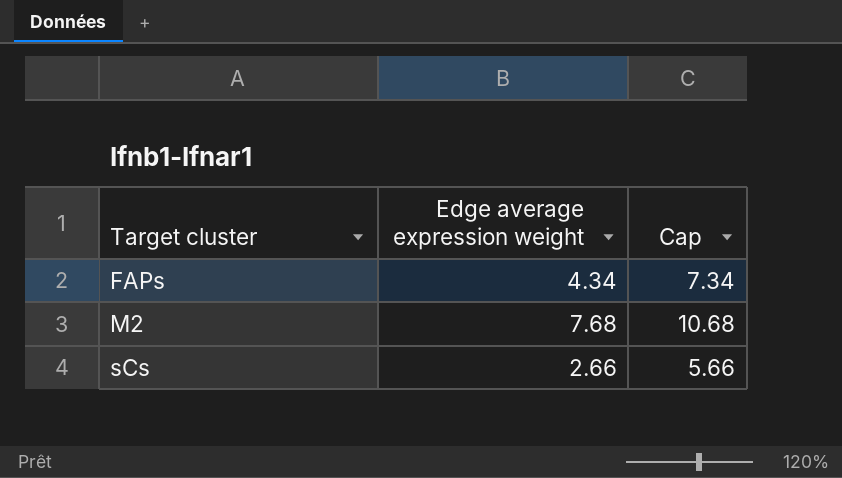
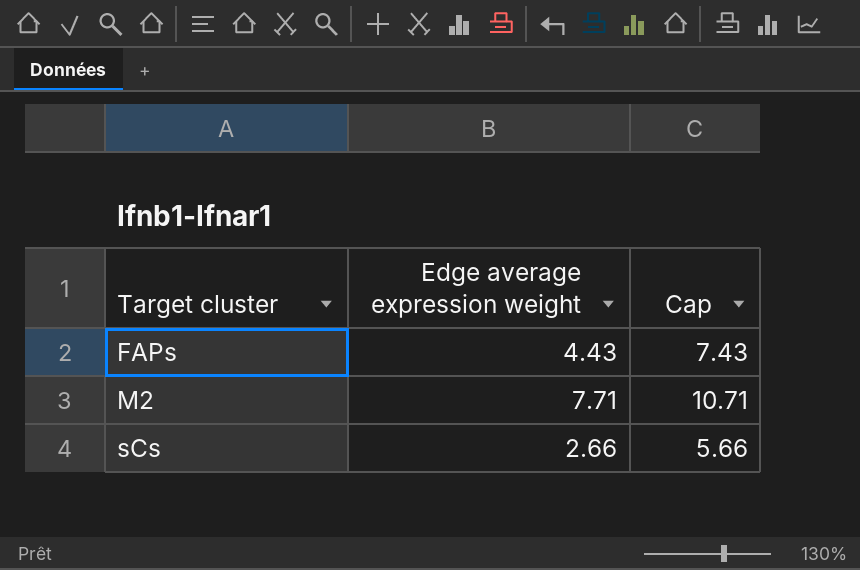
FAPs | Edge average expression weight: 4.34 -> 4.43
FAPs | Cap: 7.34 -> 7.43
M2 | Edge average expression weight: 7.68 -> 7.71
M2 | Cap: 10.68 -> 10.71

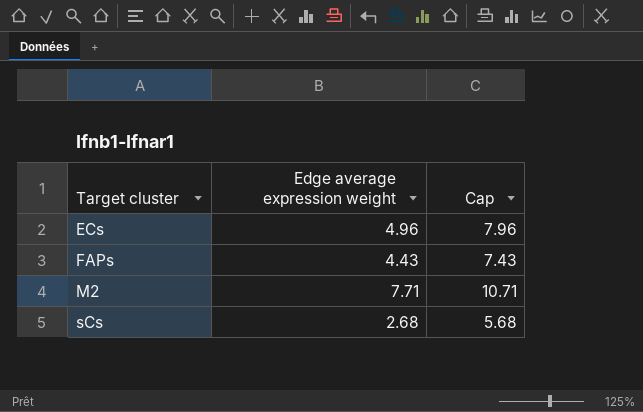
row ECs: none -> 4.96 | 7.96
sCs | Edge average expression weight: 2.66 -> 2.68
sCs | Cap: 5.66 -> 5.68

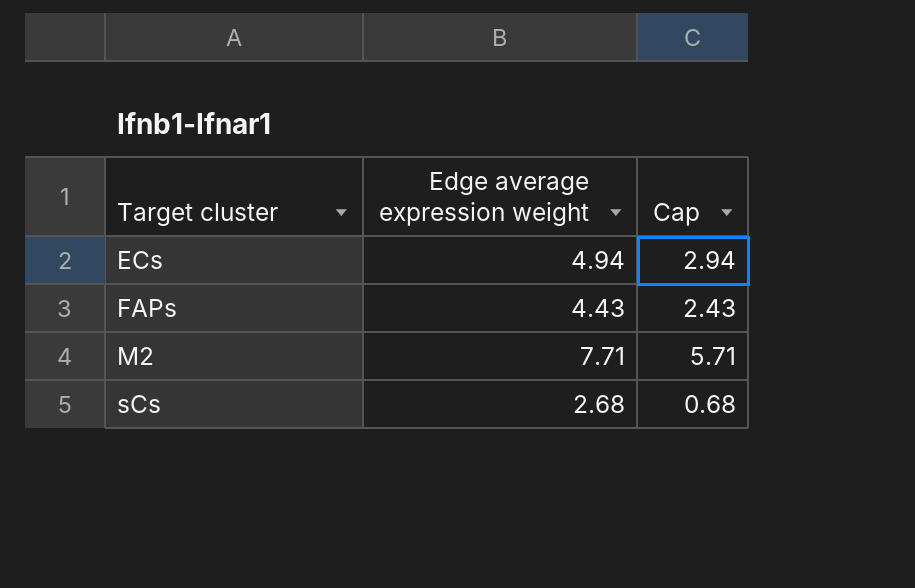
column Cap | formula: [Edge average expression weight] + 3 -> [Edge average expression weight] - 2
ECs | Edge average expression weight: 4.96 -> 4.94

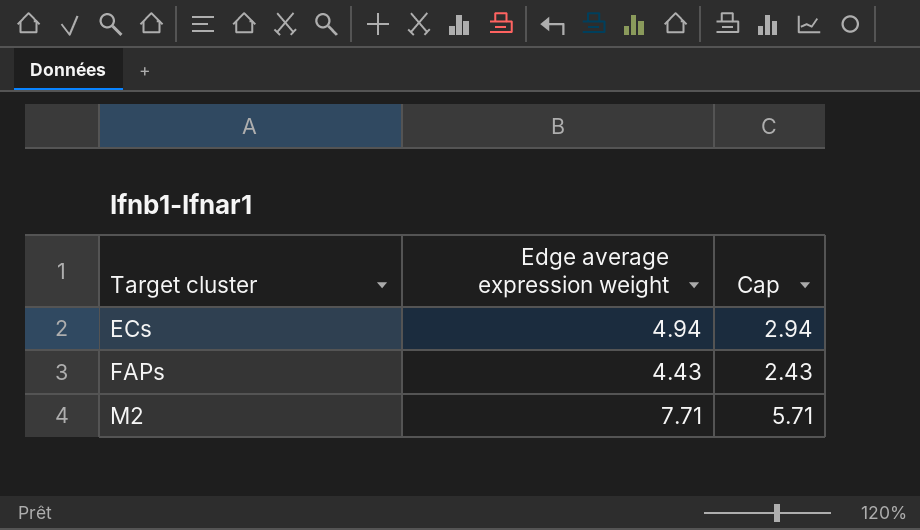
row sCs: 2.68 | 0.68 -> none

